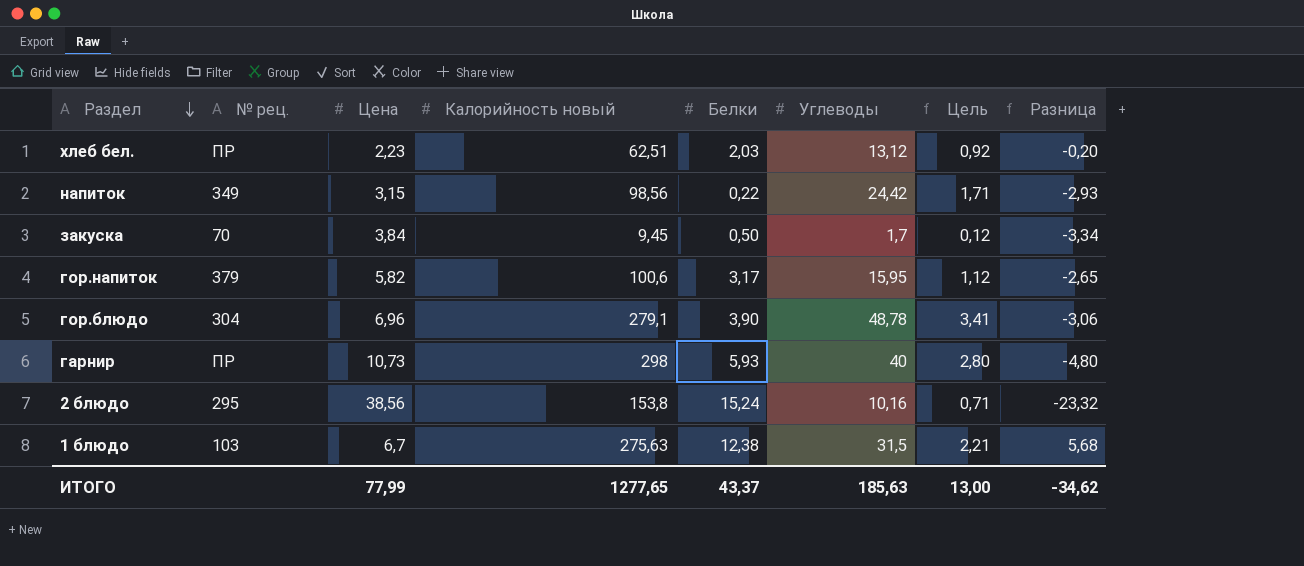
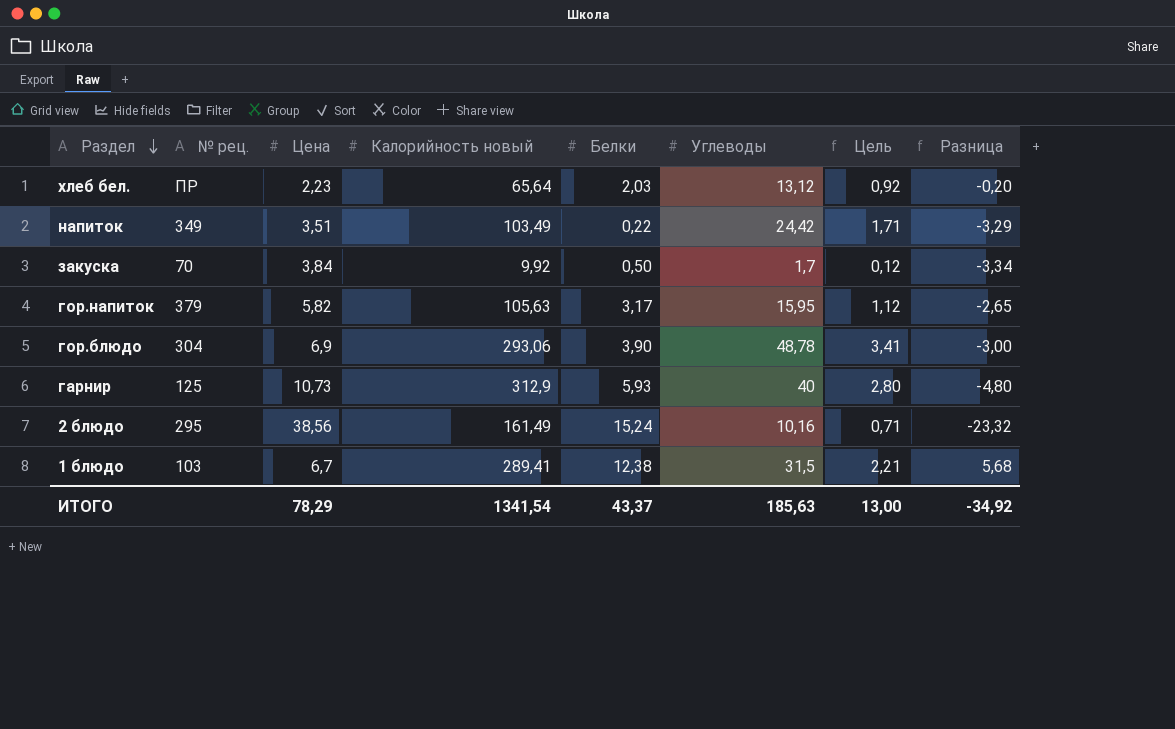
хлеб бел. | Калорийность новый: 62,51 -> 65,64
напиток | Цена: 3,15 -> 3,51
напиток | Калорийность новый: 98,56 -> 103,49
напиток | Разница: -2,93 -> -3,29
закуска | Калорийность новый: 9,45 -> 9,92
гор.напиток | Калорийность новый: 100,6 -> 105,63
гор.блюдо | Цена: 6,96 -> 6,9
гор.блюдо | Калорийность новый: 279,1 -> 293,06
гор.блюдо | Разница: -3,06 -> -3,00
гарнир | № рец.: ПР -> 125
гарнир | Калорийность новый: 298 -> 312,9
2 блюдо | Калорийность новый: 153,8 -> 161,49
1 блюдо | Калорийность новый: 275,63 -> 289,41
ИТОГО | Цена: 77,99 -> 78,29
ИТОГО | Калорийность новый: 1277,65 -> 1341,54
ИТОГО | Разница: -34,62 -> -34,92

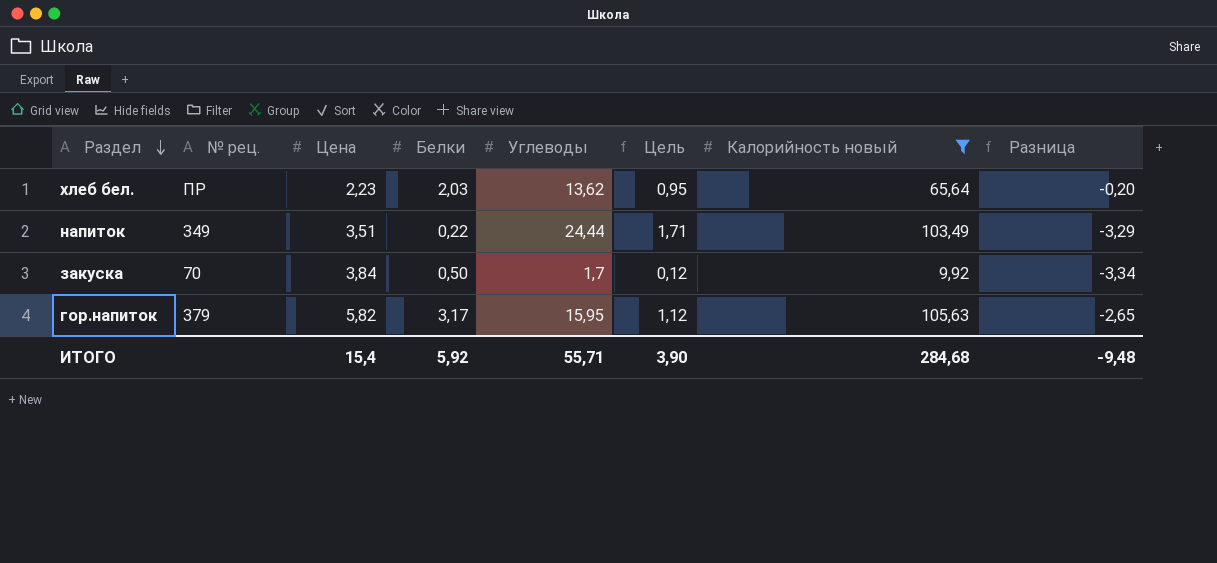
filter: none -> Калорийность новый <= 105,63
column Калорийность новый | position: 4 -> 7
хлеб бел. | Углеводы: 13,12 -> 13,62
хлеб бел. | Цель: 0,92 -> 0,95
напиток | Углеводы: 24,42 -> 24,44
ИТОГО | Цена: 78,29 -> 15,4
ИТОГО | Белки: 43,37 -> 5,92
ИТОГО | Углеводы: 185,63 -> 55,71
ИТОГО | Цель: 13,00 -> 3,90
ИТОГО | Калорийность новый: 1341,54 -> 284,68
ИТОГО | Разница: -34,92 -> -9,48

